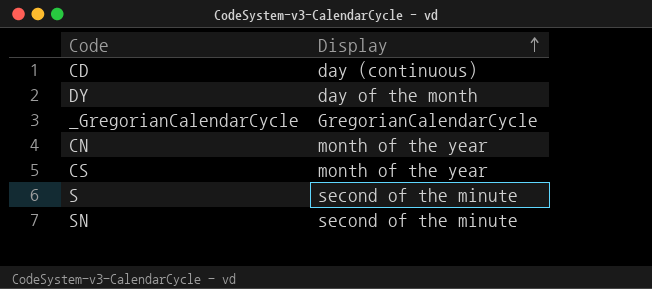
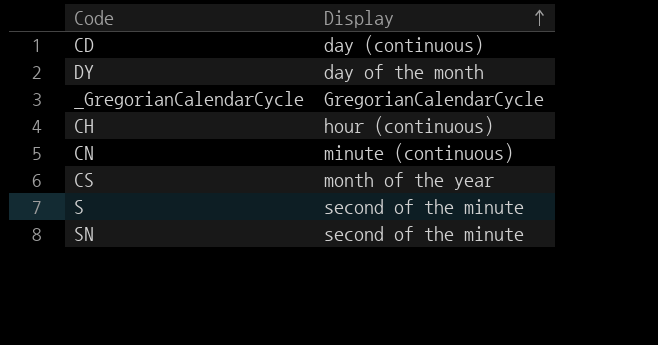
row CH: none -> hour (continuous)
CN | Display: month of the year -> minute (continuous)

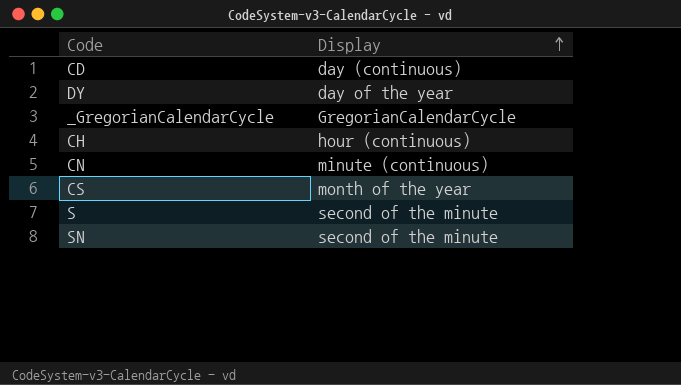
DY | Display: day of the month -> day of the year

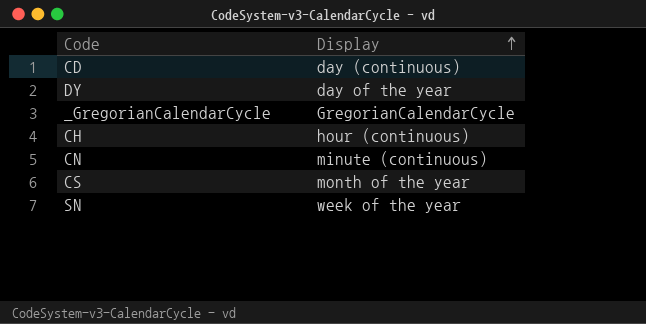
row S: second of the minute -> none
SN | Display: second of the minute -> week of the year

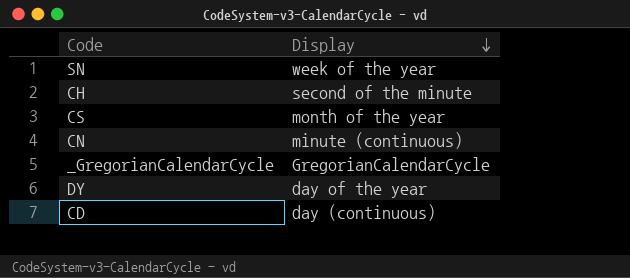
row order: Display ascending -> Display descending
CH | Display: hour (continuous) -> second of the minute

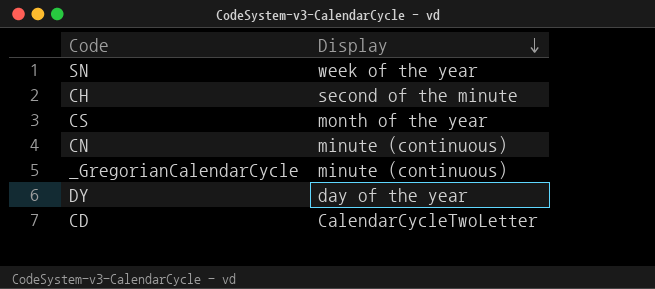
_GregorianCalendarCycle | Display: GregorianCalendarCycle -> minute (continuous)
CD | Display: day (continuous) -> CalendarCycleTwoLetter

